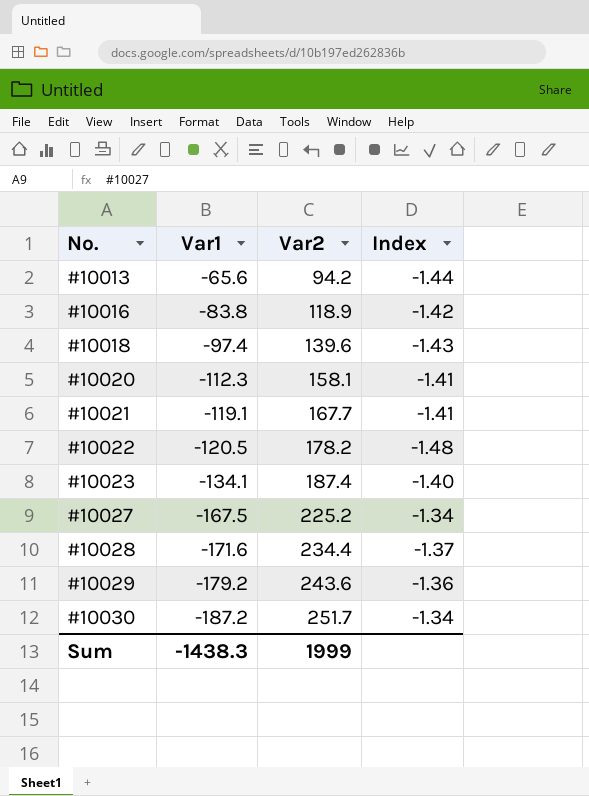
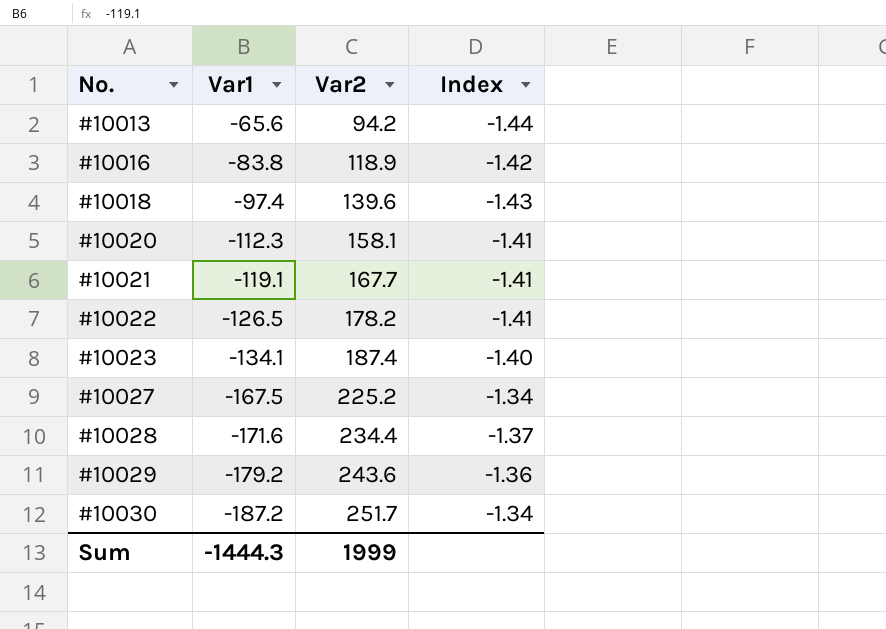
#10022 | Var1: -120.5 -> -126.5
#10022 | Index: -1.48 -> -1.41
Sum | Var1: -1438.3 -> -1444.3

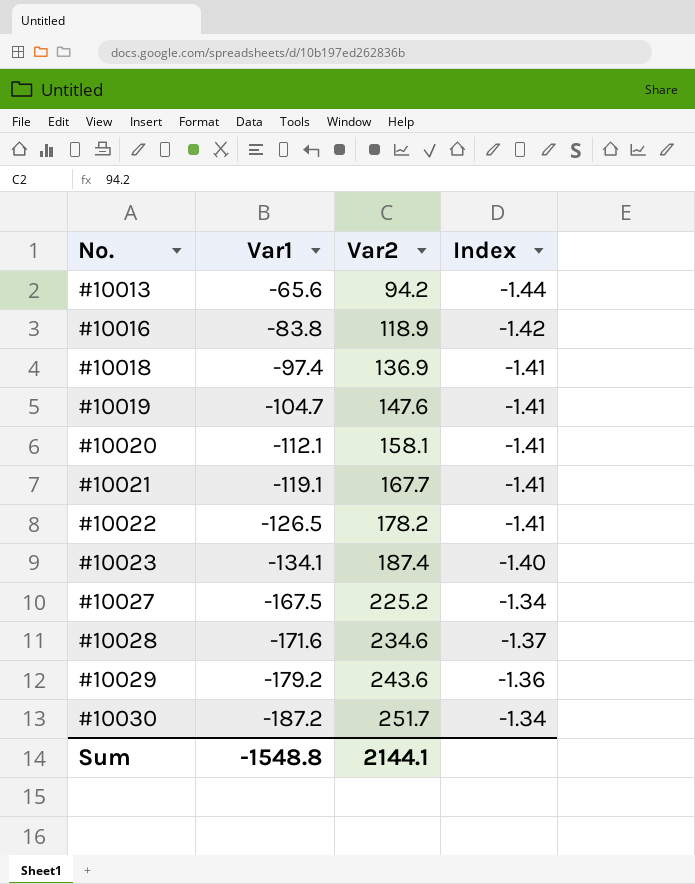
#10018 | Var2: 139.6 -> 136.9
#10018 | Index: -1.43 -> -1.41
row #10019: none -> -104.7 | 147.6 | -1.41
#10020 | Var1: -112.3 -> -112.1
#10028 | Var2: 234.4 -> 234.6
Sum | Var1: -1444.3 -> -1548.8
Sum | Var2: 1999 -> 2144.1

